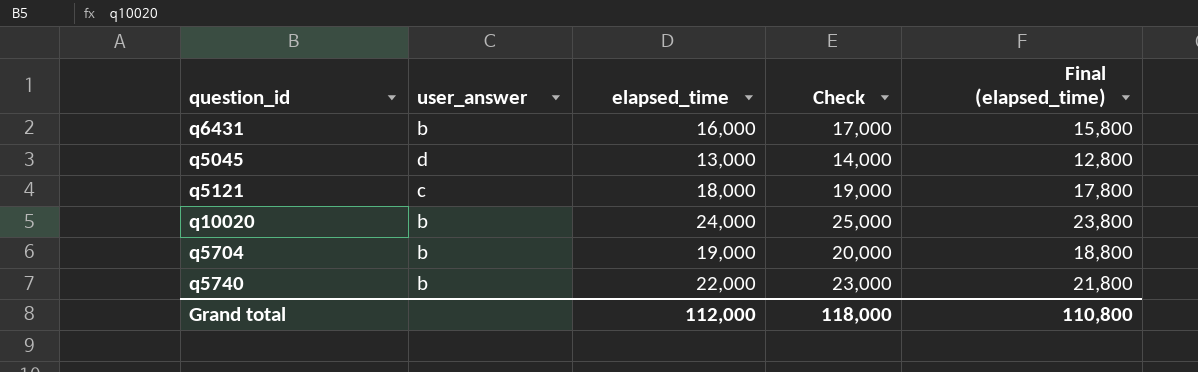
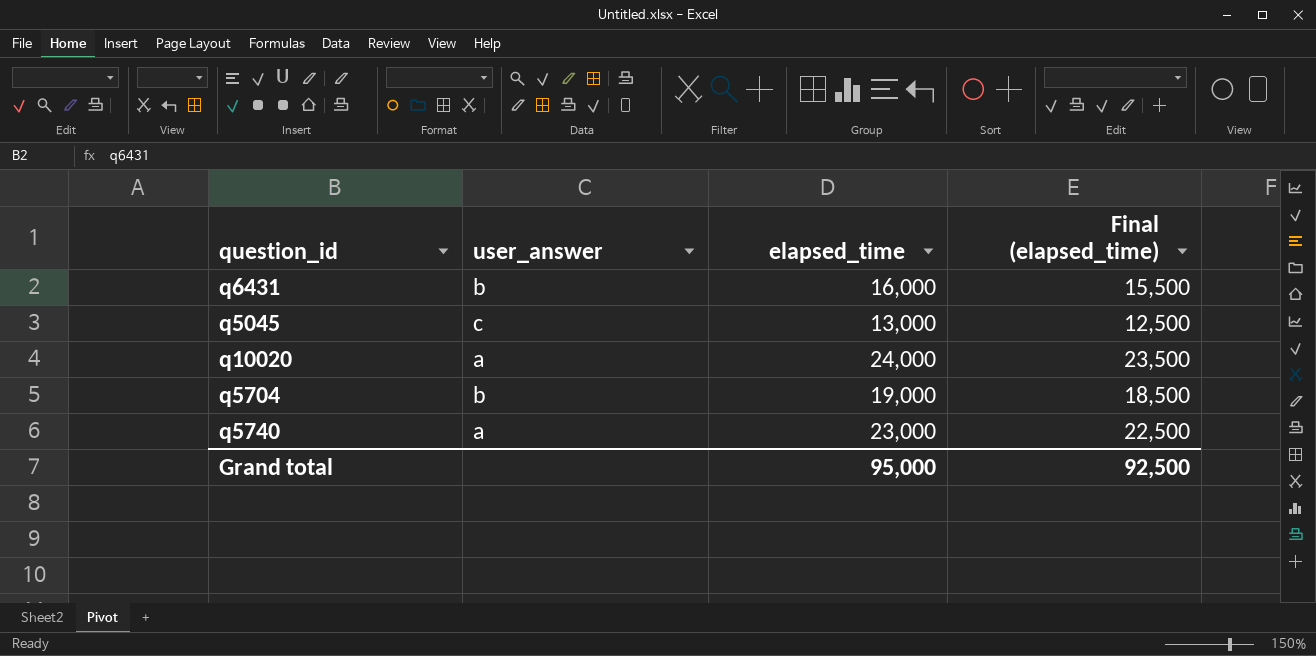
column Check | formula: [elapsed_time] + 1000 -> none
column Final (elapsed_time) | formula: [elapsed_time] - 200 -> [elapsed_time] - 500
row q5121: c | 18,000 | 19,000 | 17,800 -> none
q5045 | user_answer: d -> c
q10020 | user_answer: b -> a
q5740 | user_answer: b -> a
q5740 | elapsed_time: 22,000 -> 23,000
Grand total | elapsed_time: 112,000 -> 95,000
Grand total | Final (elapsed_time): 110,800 -> 92,500

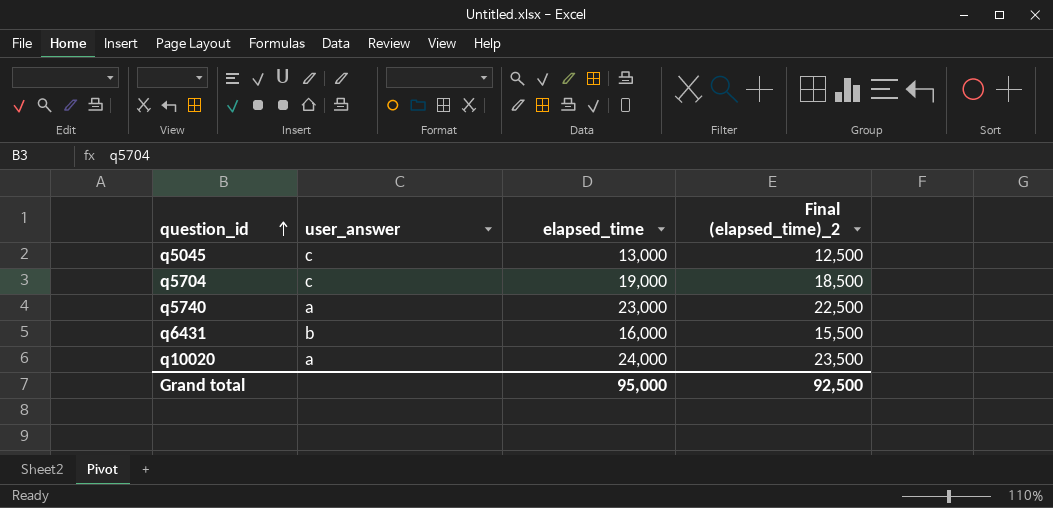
row order: none -> question_id ascending
column name: Final (elapsed_time) -> Final (elapsed_time)_2
q5704 | user_answer: b -> c

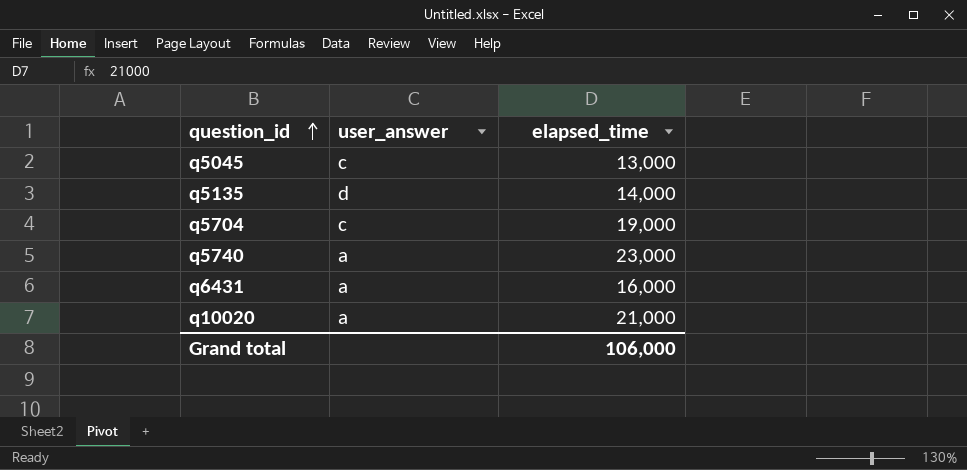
column Final (elapsed_time)_2 | formula: [elapsed_time] - 500 -> none
row q5135: none -> d | 14,000
q6431 | user_answer: b -> a
q10020 | elapsed_time: 24,000 -> 21,000
Grand total | elapsed_time: 95,000 -> 106,000

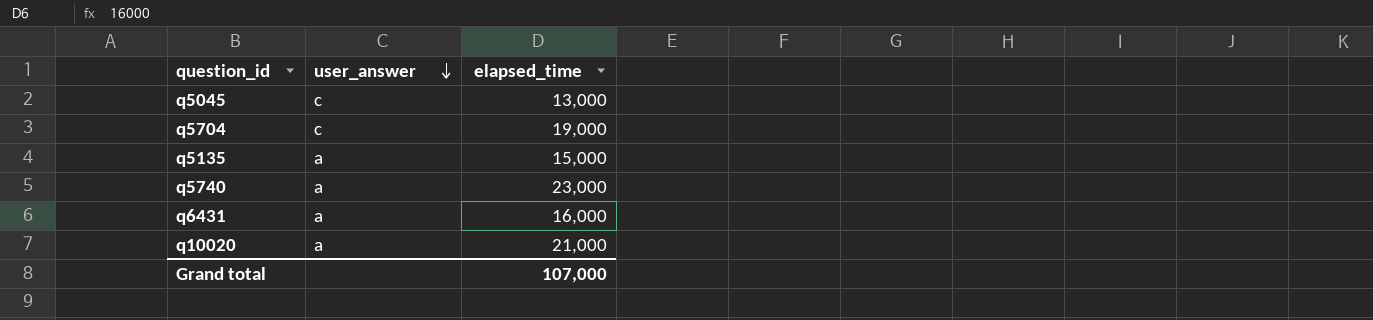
row order: question_id ascending -> user_answer descending
q5135 | user_answer: d -> a
q5135 | elapsed_time: 14,000 -> 15,000
Grand total | elapsed_time: 106,000 -> 107,000

